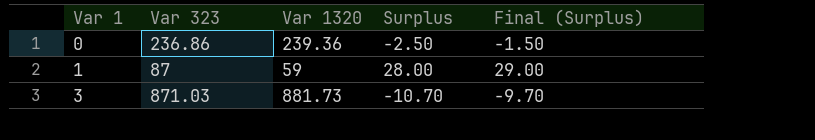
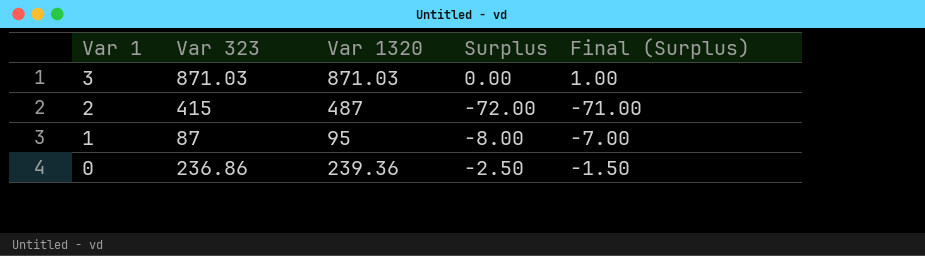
row order: Var 1 ascending -> Var 1 descending
3 | Var 1320: 881.73 -> 871.03
3 | Surplus: -10.70 -> 0.00
3 | Final (Surplus): -9.70 -> 1.00
row 2: none -> 415 | 487 | -72.00 | -71.00
1 | Var 1320: 59 -> 95
1 | Surplus: 28.00 -> -8.00
1 | Final (Surplus): 29.00 -> -7.00

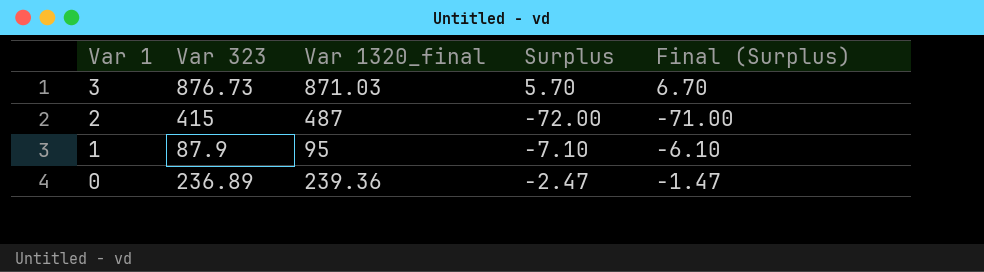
column name: Var 1320 -> Var 1320_final
3 | Var 323: 871.03 -> 876.73
3 | Surplus: 0.00 -> 5.70
3 | Final (Surplus): 1.00 -> 6.70
1 | Var 323: 87 -> 87.9
1 | Surplus: -8.00 -> -7.10
1 | Final (Surplus): -7.00 -> -6.10
0 | Var 323: 236.86 -> 236.89
0 | Surplus: -2.50 -> -2.47
0 | Final (Surplus): -1.50 -> -1.47

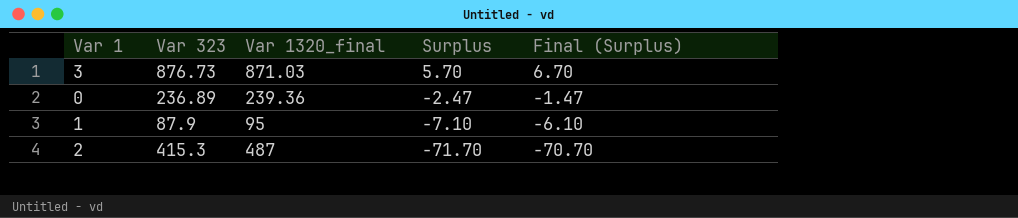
row order: Var 1 descending -> Surplus descending
2 | Var 323: 415 -> 415.3
2 | Surplus: -72.00 -> -71.70
2 | Final (Surplus): -71.00 -> -70.70

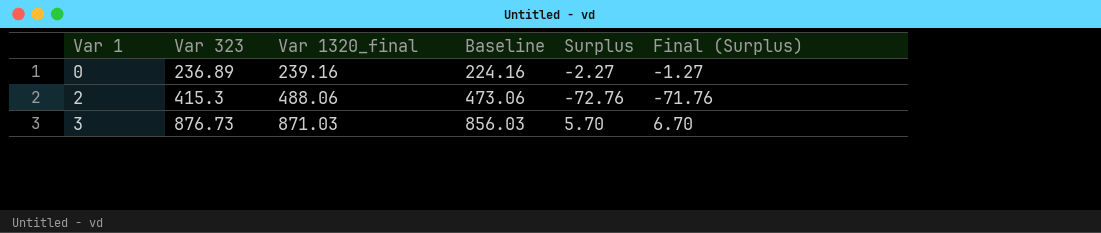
row order: Surplus descending -> Var 1 ascending
column Baseline | formula: none -> [Var 1320_final] - 15
row 1: 87.9 | 95 | -7.10 | -6.10 -> none
0 | Var 1320_final: 239.36 -> 239.16
0 | Surplus: -2.47 -> -2.27
0 | Final (Surplus): -1.47 -> -1.27
2 | Var 1320_final: 487 -> 488.06
2 | Surplus: -71.70 -> -72.76
2 | Final (Surplus): -70.70 -> -71.76

